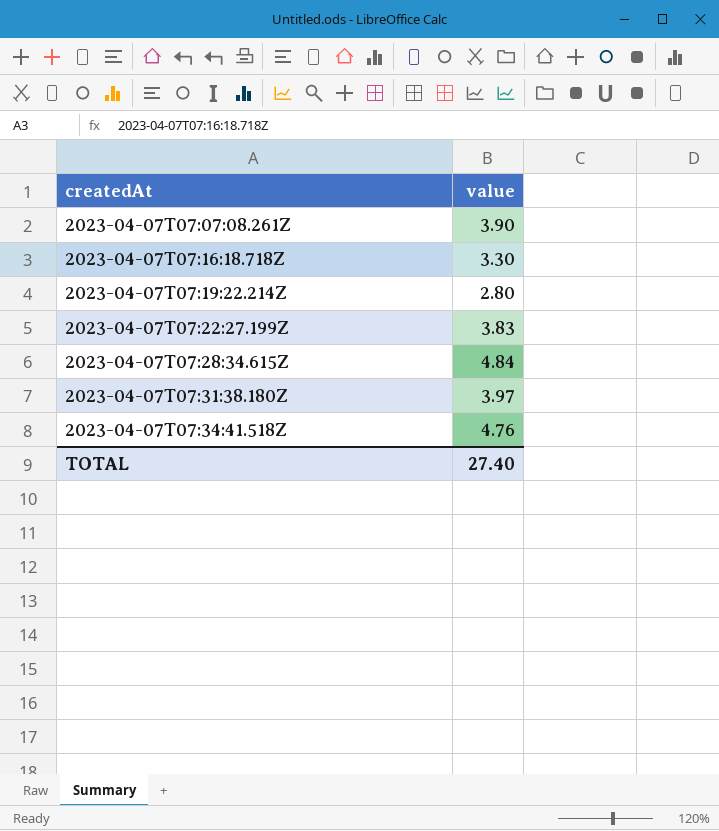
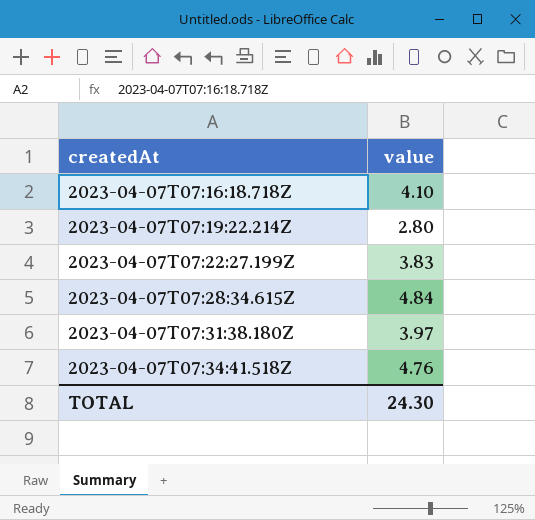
row 2023-04-07T07:07:08.261Z: 3.90 -> none
2023-04-07T07:16:18.718Z | value: 3.30 -> 4.10
TOTAL | value: 27.40 -> 24.30

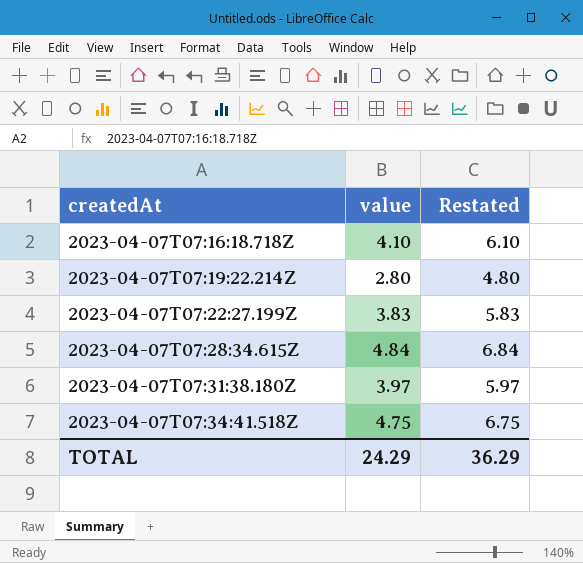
column Restated | formula: none -> [value] + 2
2023-04-07T07:34:41.518Z | value: 4.76 -> 4.75
TOTAL | value: 24.30 -> 24.29

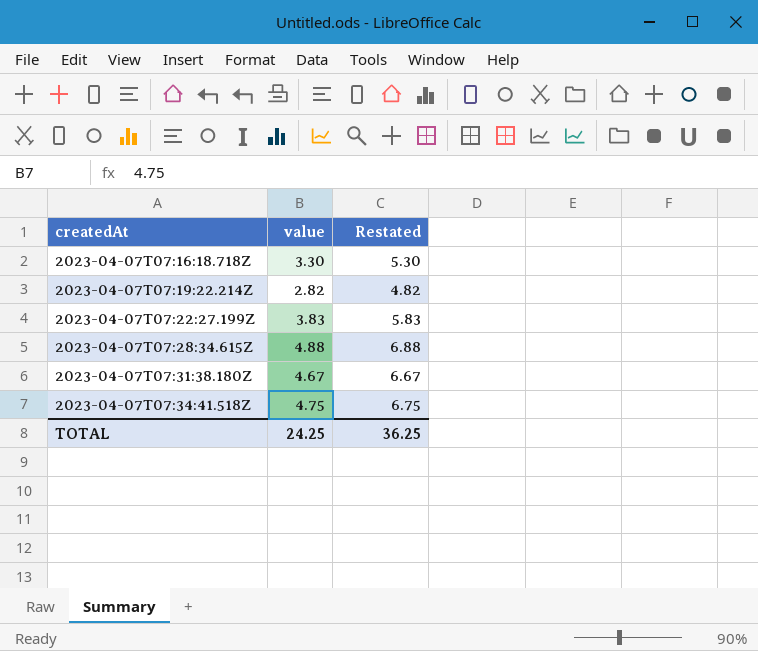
2023-04-07T07:16:18.718Z | value: 4.10 -> 3.30
2023-04-07T07:16:18.718Z | Restated: 6.10 -> 5.30
2023-04-07T07:19:22.214Z | value: 2.80 -> 2.82
2023-04-07T07:19:22.214Z | Restated: 4.80 -> 4.82
2023-04-07T07:28:34.615Z | value: 4.84 -> 4.88
2023-04-07T07:28:34.615Z | Restated: 6.84 -> 6.88
2023-04-07T07:31:38.180Z | value: 3.97 -> 4.67
2023-04-07T07:31:38.180Z | Restated: 5.97 -> 6.67
TOTAL | value: 24.29 -> 24.25
TOTAL | Restated: 36.29 -> 36.25

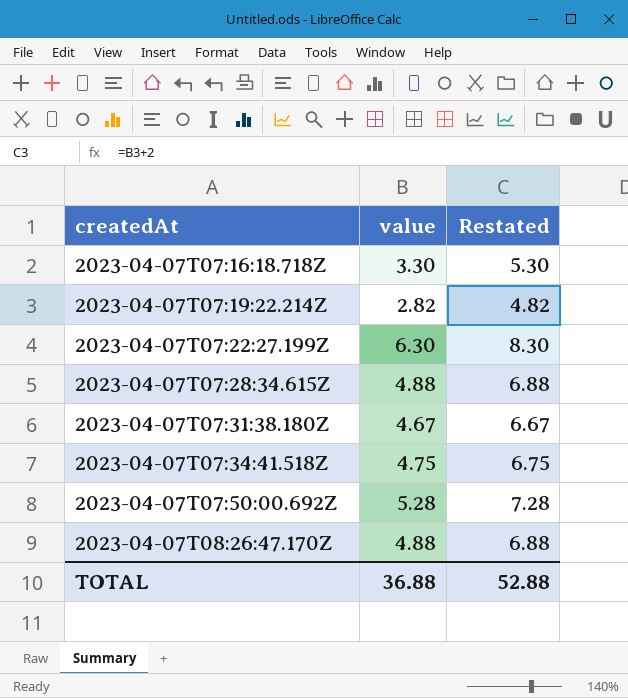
2023-04-07T07:22:27.199Z | value: 3.83 -> 6.30
2023-04-07T07:22:27.199Z | Restated: 5.83 -> 8.30
row 2023-04-07T07:50:00.692Z: none -> 5.28 | 7.28
row 2023-04-07T08:26:47.170Z: none -> 4.88 | 6.88
TOTAL | value: 24.25 -> 36.88
TOTAL | Restated: 36.25 -> 52.88

